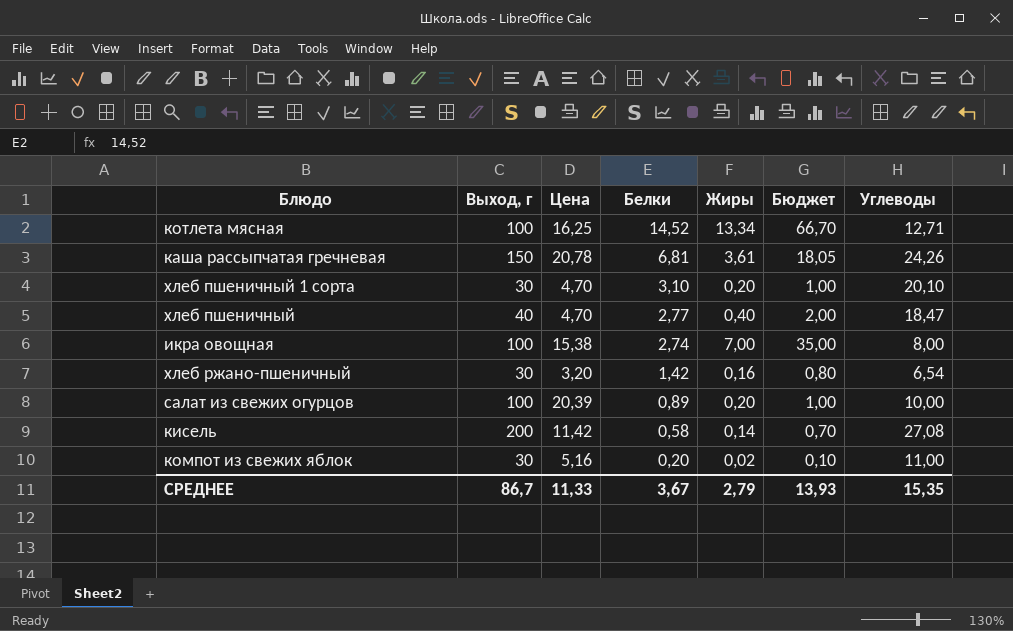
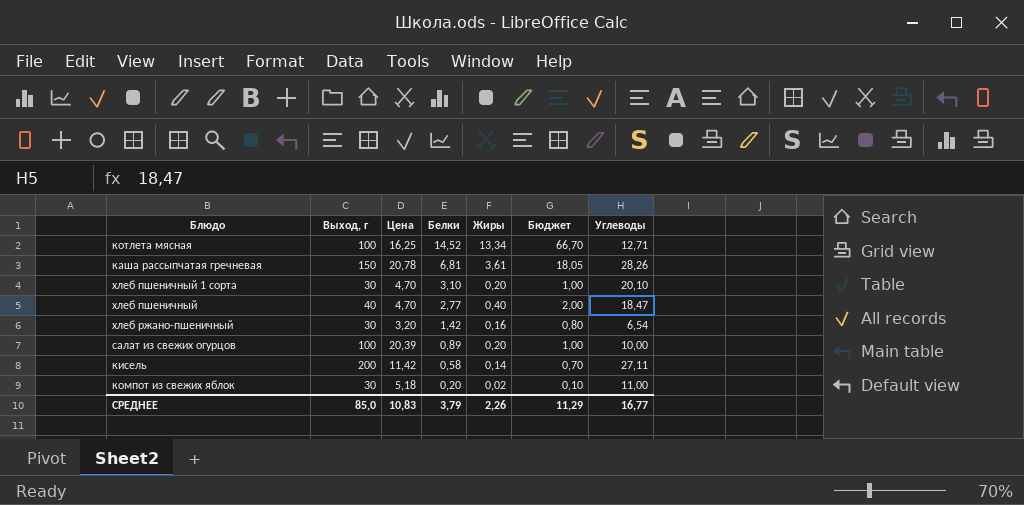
row икра овощная: 100 | 15,38 | 2,74 | 7,00 | 35,00 | 8,00 -> none
каша рассыпчатая гречневая | Углеводы: 24,26 -> 28,26
кисель | Углеводы: 27,08 -> 27,11
компот из свежих яблок | Цена: 5,16 -> 5,18
СРЕДНЕЕ | Выход, г: 86,7 -> 85,0
СРЕДНЕЕ | Цена: 11,33 -> 10,83
СРЕДНЕЕ | Белки: 3,67 -> 3,79
СРЕДНЕЕ | Жиры: 2,79 -> 2,26
СРЕДНЕЕ | Бюджет: 13,93 -> 11,29
СРЕДНЕЕ | Углеводы: 15,35 -> 16,77

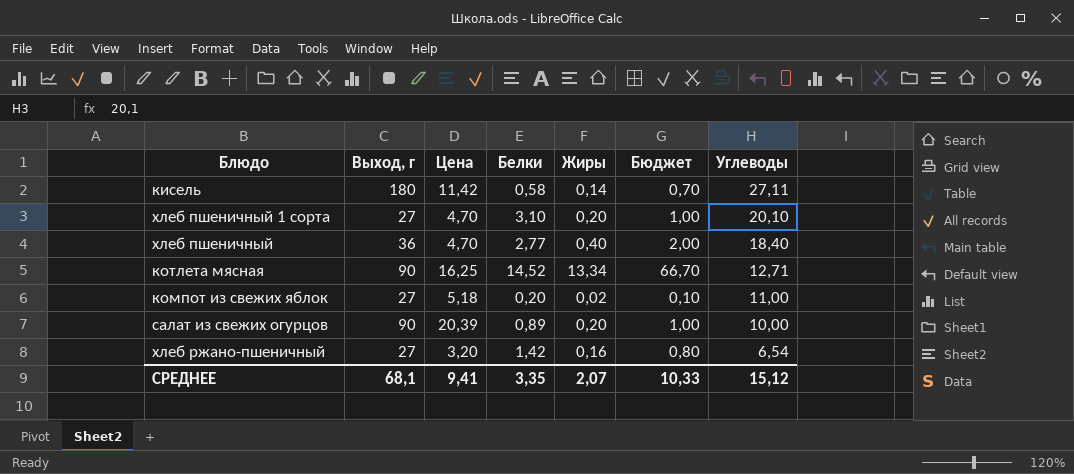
row order: Белки descending -> Углеводы descending
row каша рассыпчатая гречневая: 150 | 20,78 | 6,81 | 3,61 | 18,05 | 28,26 -> none
кисель | Выход, г: 200 -> 180
хлеб пшеничный 1 сорта | Выход, г: 30 -> 27
хлеб пшеничный | Выход, г: 40 -> 36
хлеб пшеничный | Углеводы: 18,47 -> 18,40
котлета мясная | Выход, г: 100 -> 90
компот из свежих яблок | Выход, г: 30 -> 27
салат из свежих огурцов | Выход, г: 100 -> 90
хлеб ржано-пшеничный | Выход, г: 30 -> 27
СРЕДНЕЕ | Выход, г: 85,0 -> 68,1
СРЕДНЕЕ | Цена: 10,83 -> 9,41
СРЕДНЕЕ | Белки: 3,79 -> 3,35
СРЕДНЕЕ | Жиры: 2,26 -> 2,07
СРЕДНЕЕ | Бюджет: 11,29 -> 10,33
СРЕДНЕЕ | Углеводы: 16,77 -> 15,12

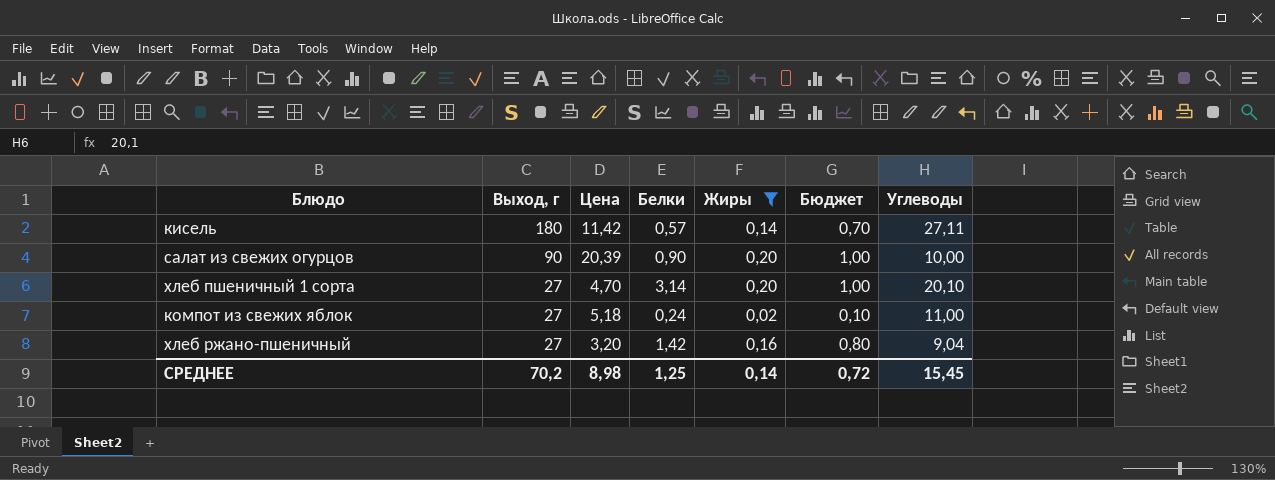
filter: none -> Жиры <= 0,20
row order: Углеводы descending -> Выход, г descending
кисель | Белки: 0,58 -> 0,57
салат из свежих огурцов | Белки: 0,89 -> 0,90
хлеб пшеничный 1 сорта | Белки: 3,10 -> 3,14
компот из свежих яблок | Белки: 0,20 -> 0,24
хлеб ржано-пшеничный | Углеводы: 6,54 -> 9,04
СРЕДНЕЕ | Выход, г: 68,1 -> 70,2
СРЕДНЕЕ | Цена: 9,41 -> 8,98
СРЕДНЕЕ | Белки: 3,35 -> 1,25
СРЕДНЕЕ | Жиры: 2,07 -> 0,14
СРЕДНЕЕ | Бюджет: 10,33 -> 0,72
СРЕДНЕЕ | Углеводы: 15,12 -> 15,45

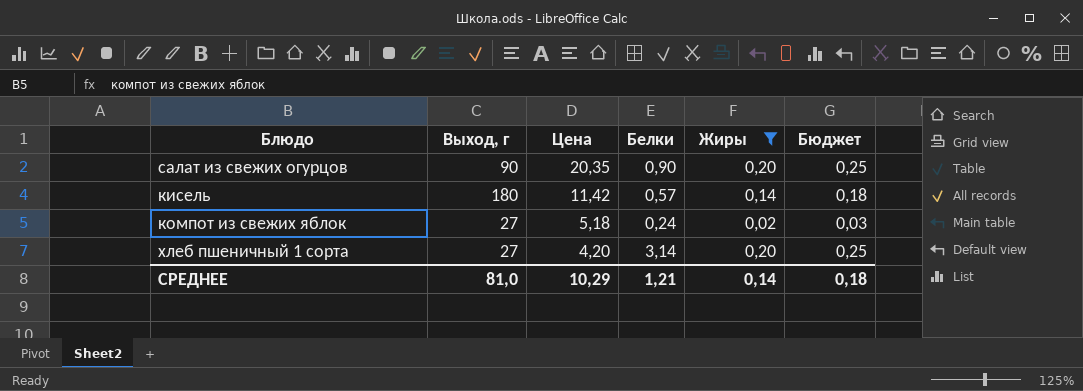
row order: Выход, г descending -> Цена descending
column Углеводы | position: 7 -> none
column Бюджет | formula: [Жиры] * 5 -> [Жиры] * 1,25
row хлеб ржано-пшеничный: 27 | 3,20 | 1,42 | 0,16 | 0,80 | 9,04 -> none
салат из свежих огурцов | Цена: 20,39 -> 20,35
хлеб пшеничный 1 сорта | Цена: 4,70 -> 4,20
СРЕДНЕЕ | Выход, г: 70,2 -> 81,0
СРЕДНЕЕ | Цена: 8,98 -> 10,29
СРЕДНЕЕ | Белки: 1,25 -> 1,21
СРЕДНЕЕ | Бюджет: 0,72 -> 0,18

